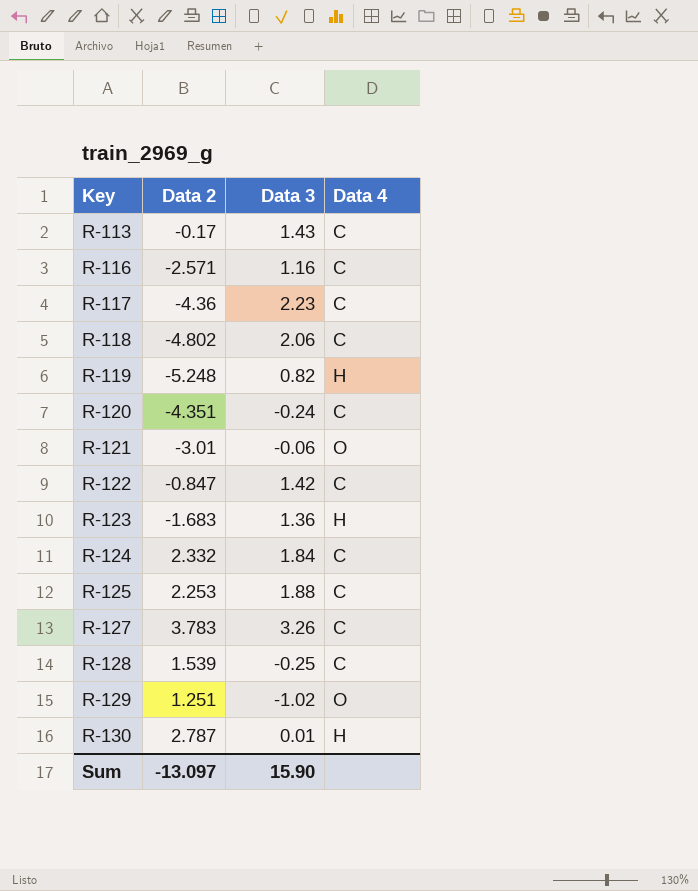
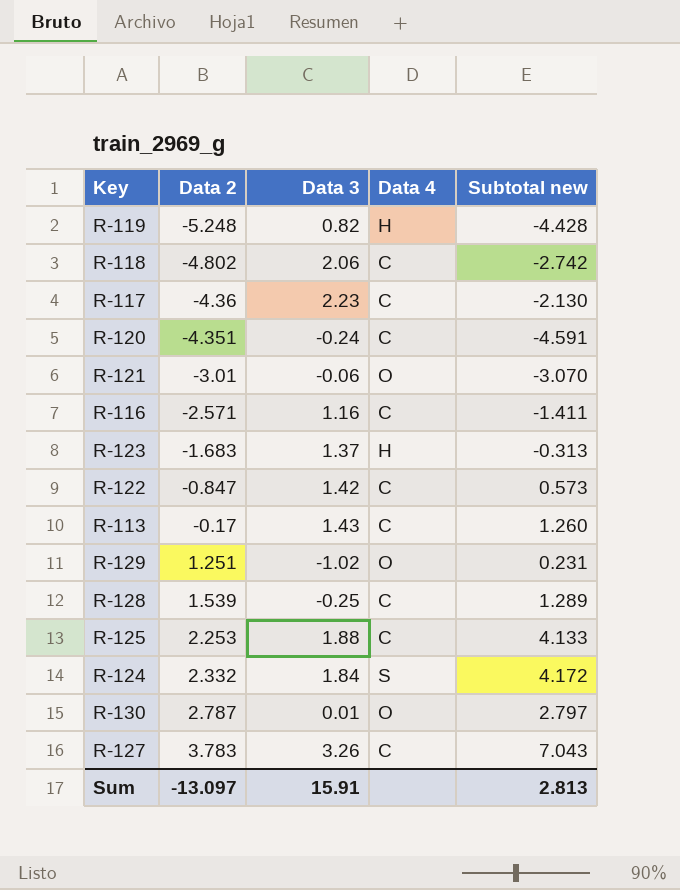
row order: Key ascending -> Data 2 ascending
column Subtotal new | formula: none -> [Data 2] + [Data 3]
R-123 | Data 3: 1.36 -> 1.37
R-124 | Data 4: C -> S
R-130 | Data 4: H -> O
Sum | Data 3: 15.90 -> 15.91

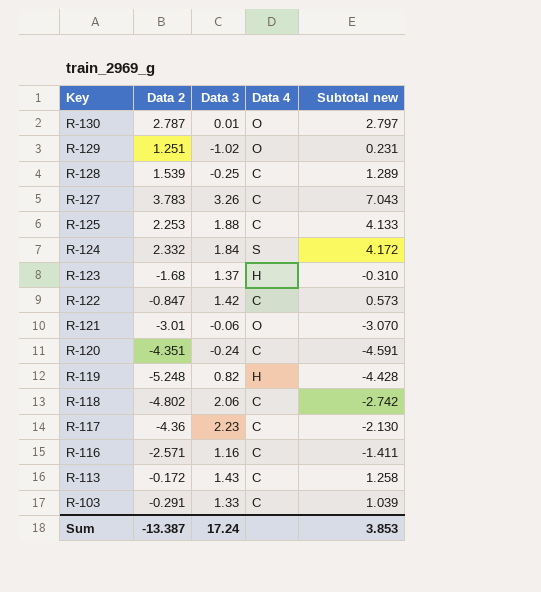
row order: Data 2 ascending -> Key descending
R-123 | Data 2: -1.683 -> -1.68
R-123 | Subtotal new: -0.313 -> -0.310
R-113 | Data 2: -0.17 -> -0.172
R-113 | Subtotal new: 1.260 -> 1.258
row R-103: none -> -0.291 | 1.33 | C | 1.039
Sum | Data 2: -13.097 -> -13.387
Sum | Data 3: 15.91 -> 17.24
Sum | Subtotal new: 2.813 -> 3.853

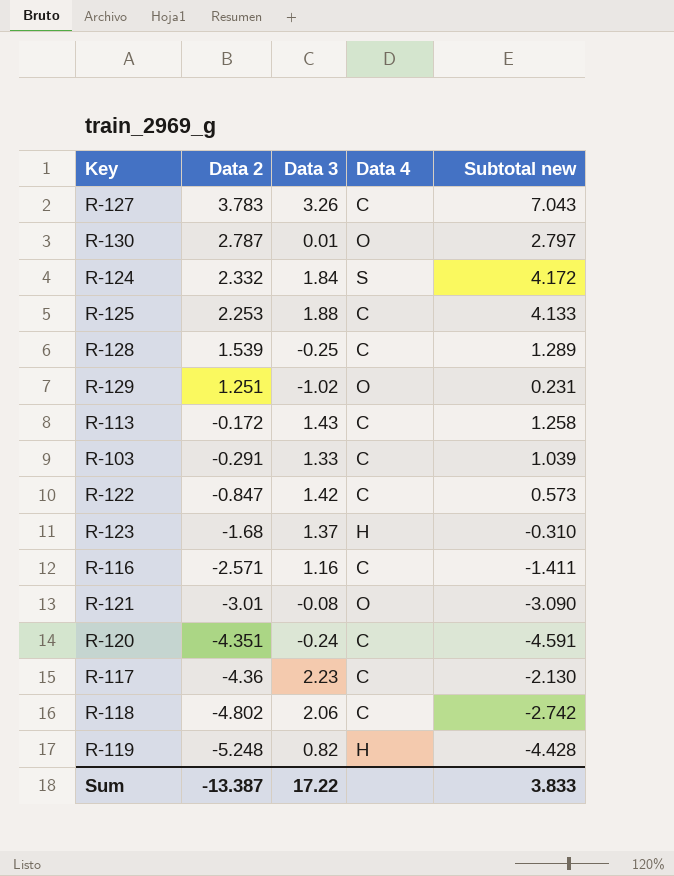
row order: Key descending -> Data 2 descending
R-121 | Data 3: -0.06 -> -0.08
R-121 | Subtotal new: -3.070 -> -3.090
Sum | Data 3: 17.24 -> 17.22
Sum | Subtotal new: 3.853 -> 3.833

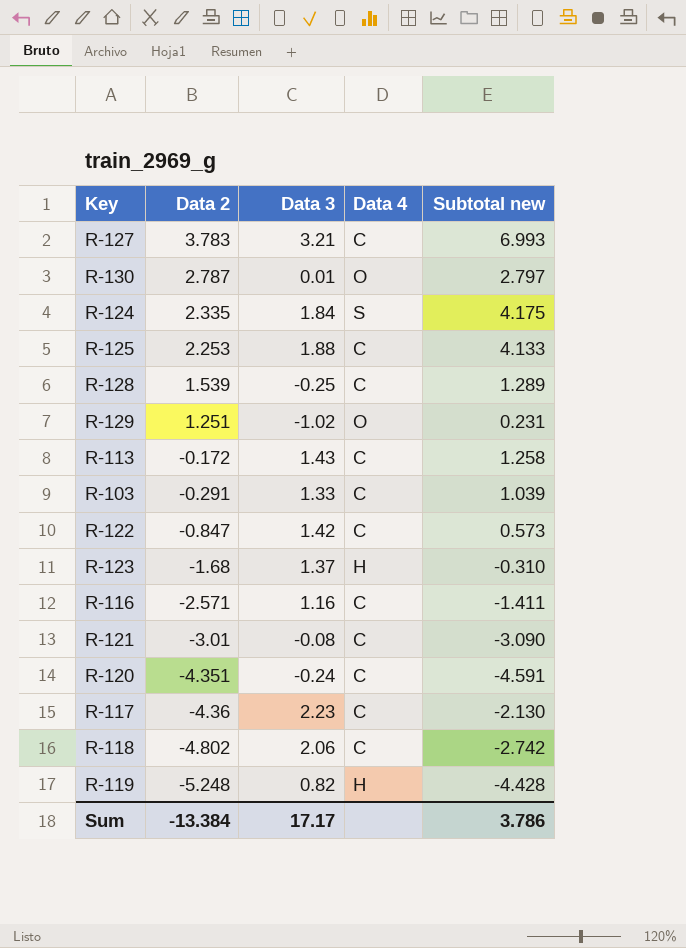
R-127 | Data 3: 3.26 -> 3.21
R-127 | Subtotal new: 7.043 -> 6.993
R-124 | Data 2: 2.332 -> 2.335
R-124 | Subtotal new: 4.172 -> 4.175
R-121 | Data 4: O -> C
Sum | Data 2: -13.387 -> -13.384
Sum | Data 3: 17.22 -> 17.17
Sum | Subtotal new: 3.833 -> 3.786

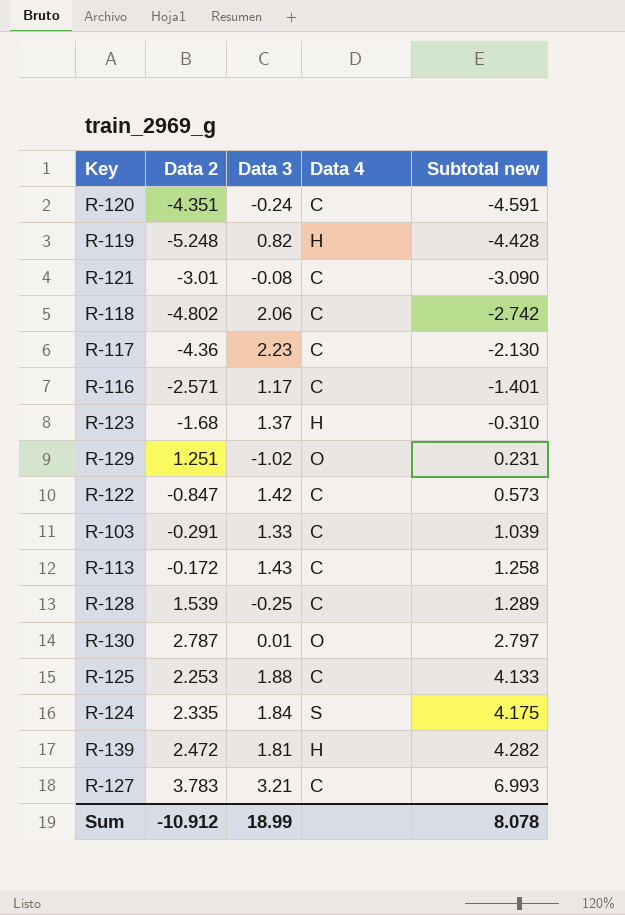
row order: Data 2 descending -> Subtotal new ascending
R-116 | Data 3: 1.16 -> 1.17
R-116 | Subtotal new: -1.411 -> -1.401
row R-139: none -> 2.472 | 1.81 | H | 4.282
Sum | Data 2: -13.384 -> -10.912
Sum | Data 3: 17.17 -> 18.99
Sum | Subtotal new: 3.786 -> 8.078

